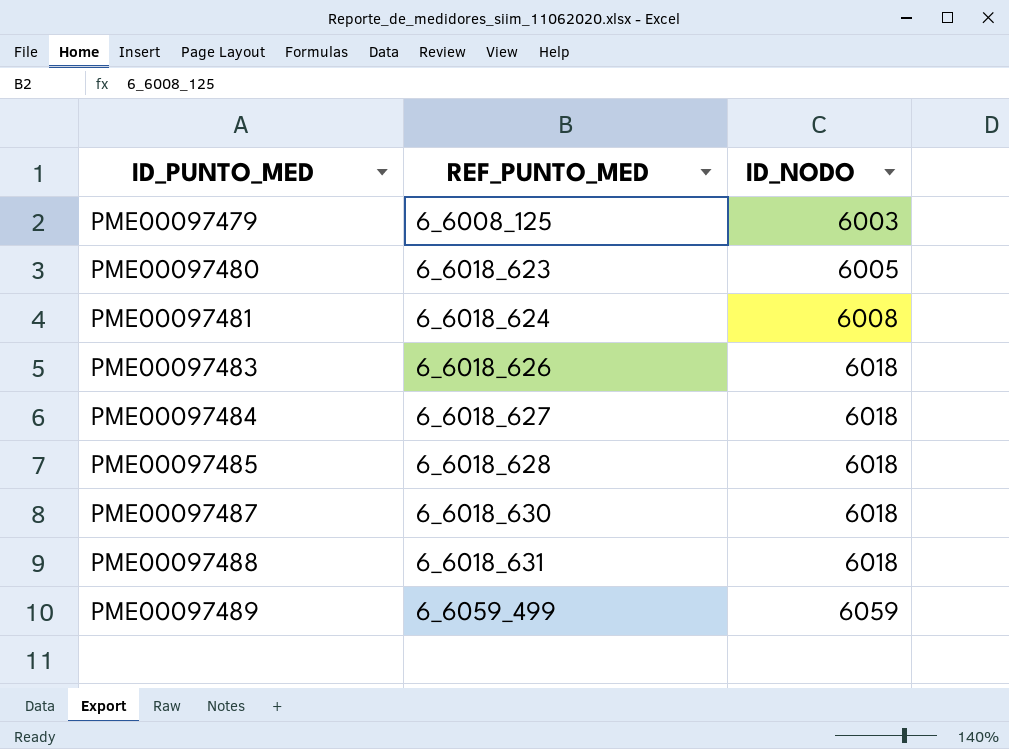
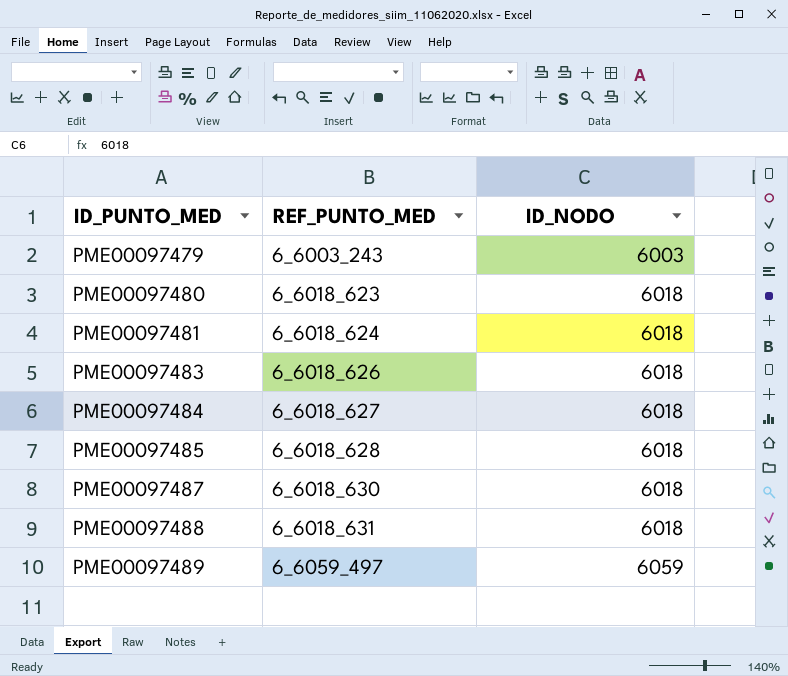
PME00097479 | REF_PUNTO_MED: 6_6008_125 -> 6_6003_243
PME00097480 | ID_NODO: 6005 -> 6018
PME00097481 | ID_NODO: 6008 -> 6018
PME00097489 | REF_PUNTO_MED: 6_6059_499 -> 6_6059_497

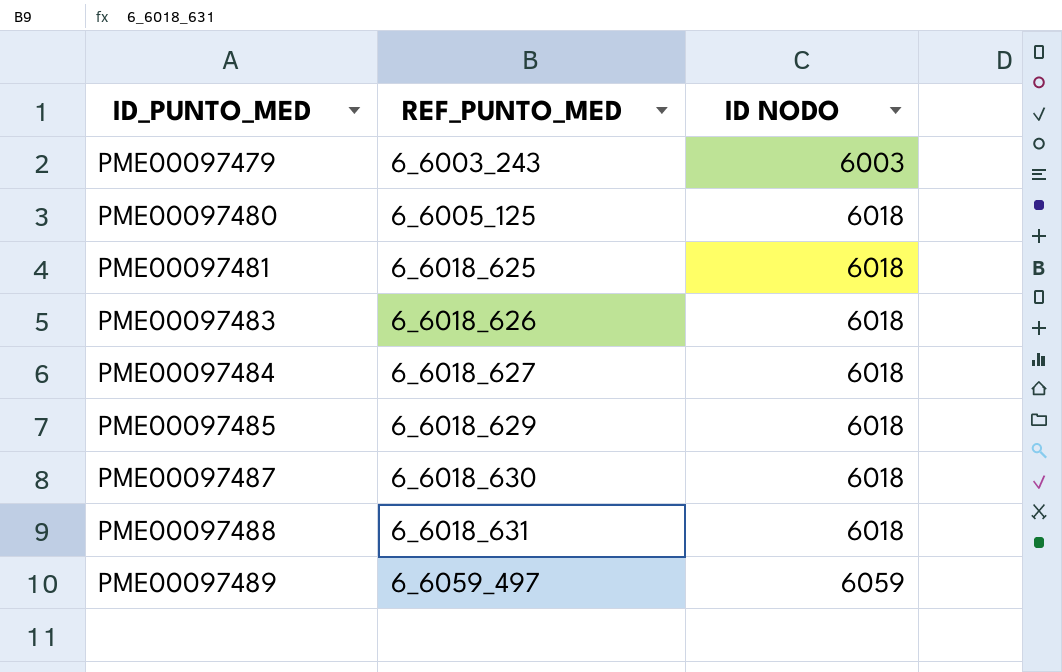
column name: ID_NODO -> ID NODO
PME00097480 | REF_PUNTO_MED: 6_6018_623 -> 6_6005_125
PME00097481 | REF_PUNTO_MED: 6_6018_624 -> 6_6018_625
PME00097485 | REF_PUNTO_MED: 6_6018_628 -> 6_6018_629

